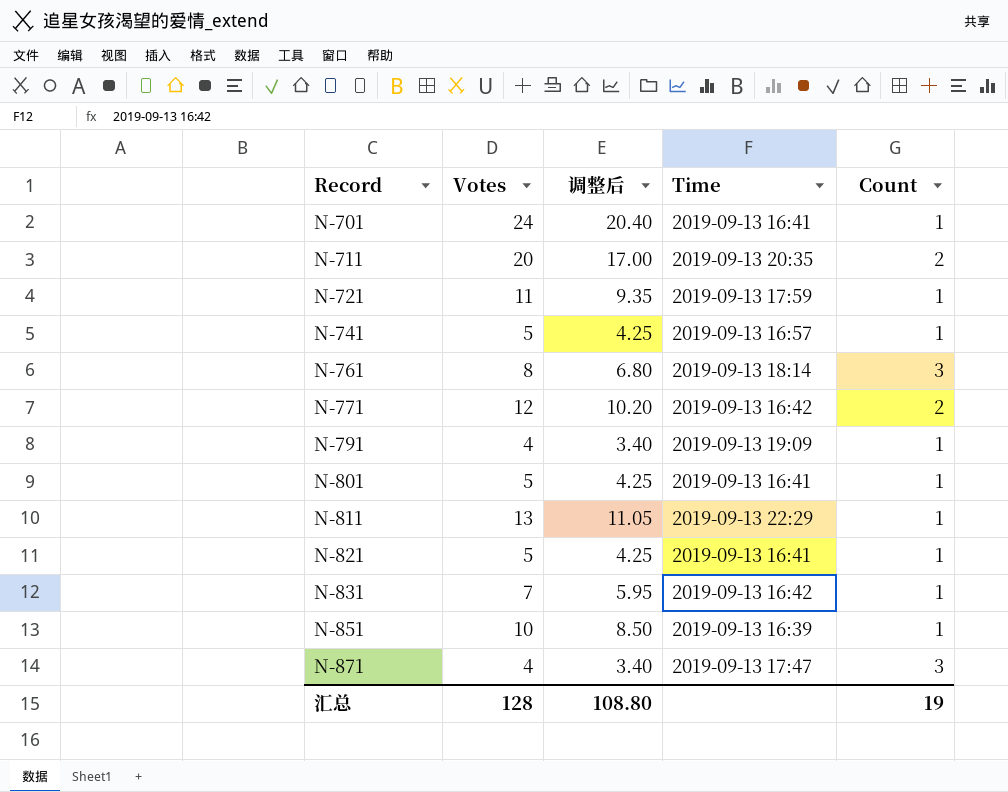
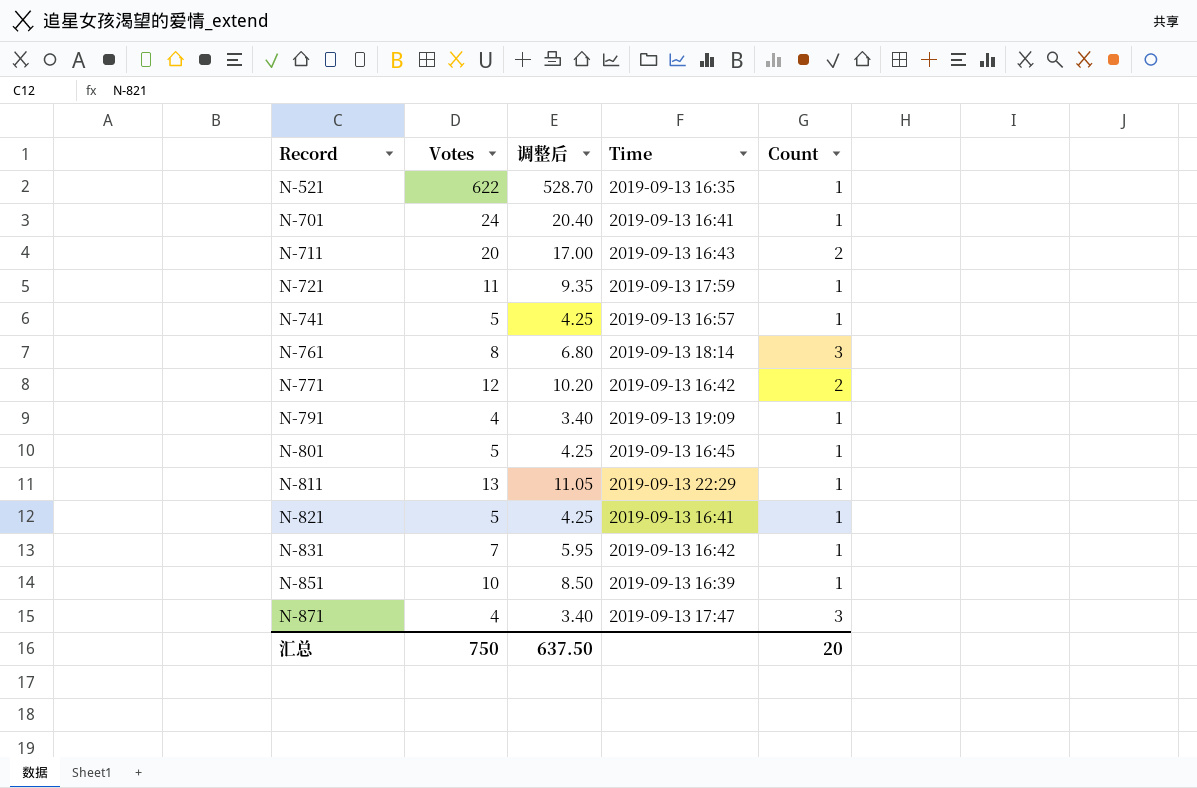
row N-521: none -> 622 | 528.70 | 2019-09-13 16:35 | 1
N-711 | Time: 2019-09-13 20:35 -> 2019-09-13 16:43
N-801 | Time: 2019-09-13 16:41 -> 2019-09-13 16:45
汇总 | Votes: 128 -> 750
汇总 | 调整后: 108.80 -> 637.50
汇总 | Count: 19 -> 20

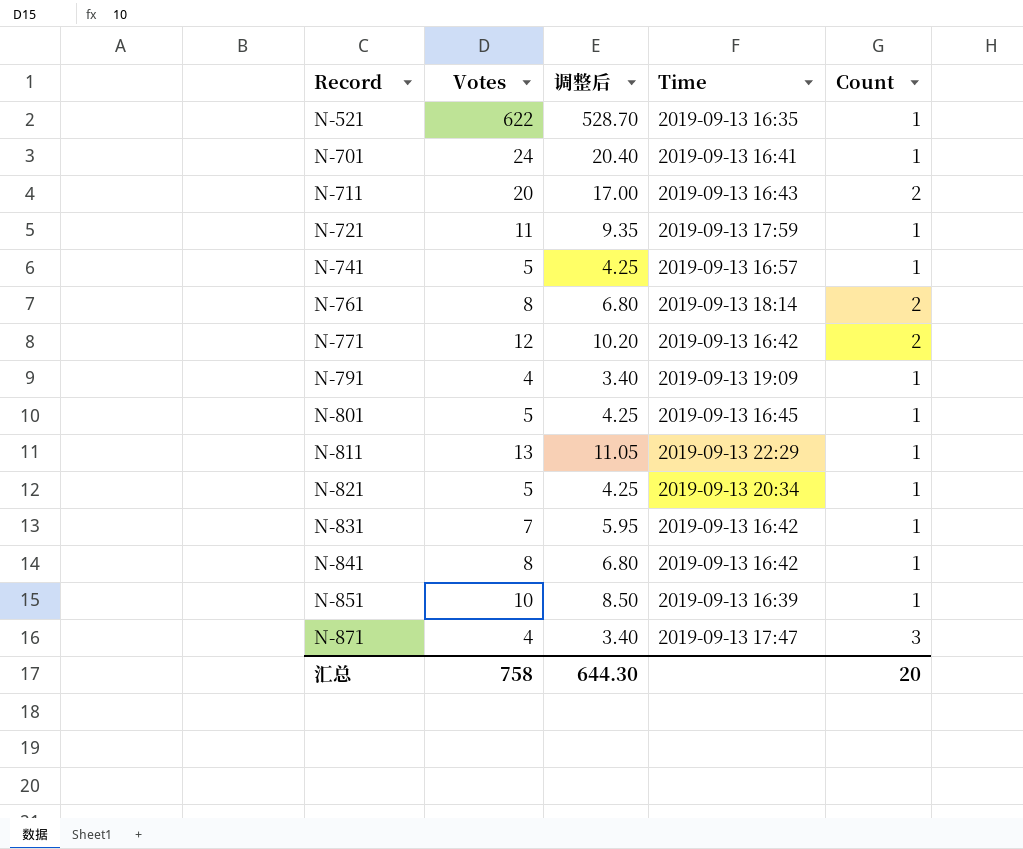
N-761 | Count: 3 -> 2
N-821 | Time: 2019-09-13 16:41 -> 2019-09-13 20:34
row N-841: none -> 8 | 6.80 | 2019-09-13 16:42 | 1
汇总 | Votes: 750 -> 758
汇总 | 调整后: 637.50 -> 644.30

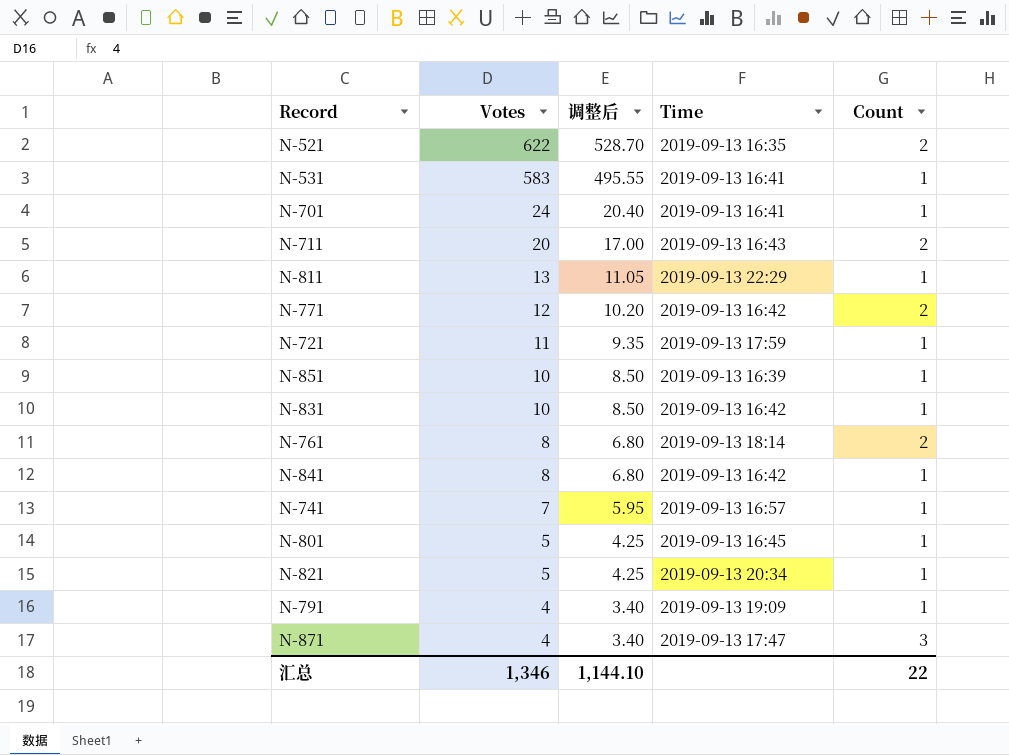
row order: Record ascending -> Votes descending
N-521 | Count: 1 -> 2
row N-531: none -> 583 | 495.55 | 2019-09-13 16:41 | 1
N-831 | Votes: 7 -> 10
N-831 | 调整后: 5.95 -> 8.50
N-741 | Votes: 5 -> 7
N-741 | 调整后: 4.25 -> 5.95
汇总 | Votes: 758 -> 1,346
汇总 | 调整后: 644.30 -> 1,144.10
汇总 | Count: 20 -> 22

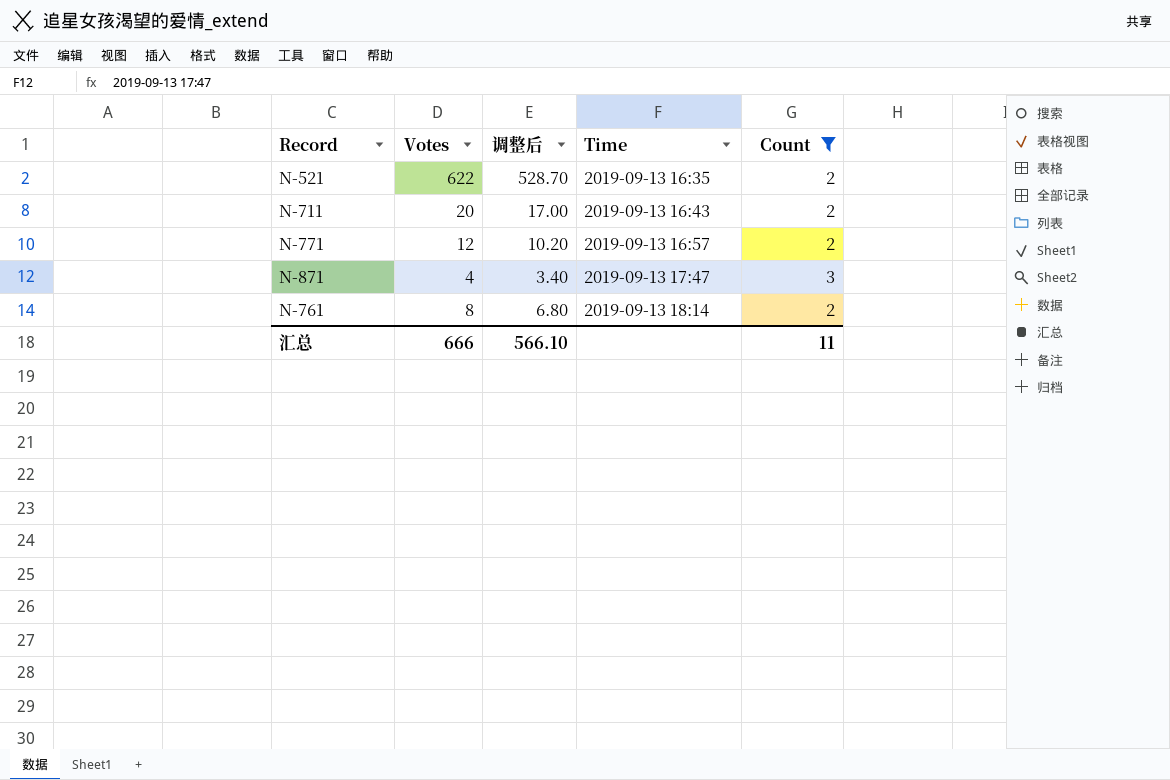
filter: none -> Count != 1
row order: Votes descending -> Time ascending
N-771 | Time: 2019-09-13 16:42 -> 2019-09-13 16:57
汇总 | Votes: 1,346 -> 666
汇总 | 调整后: 1,144.10 -> 566.10
汇总 | Count: 22 -> 11

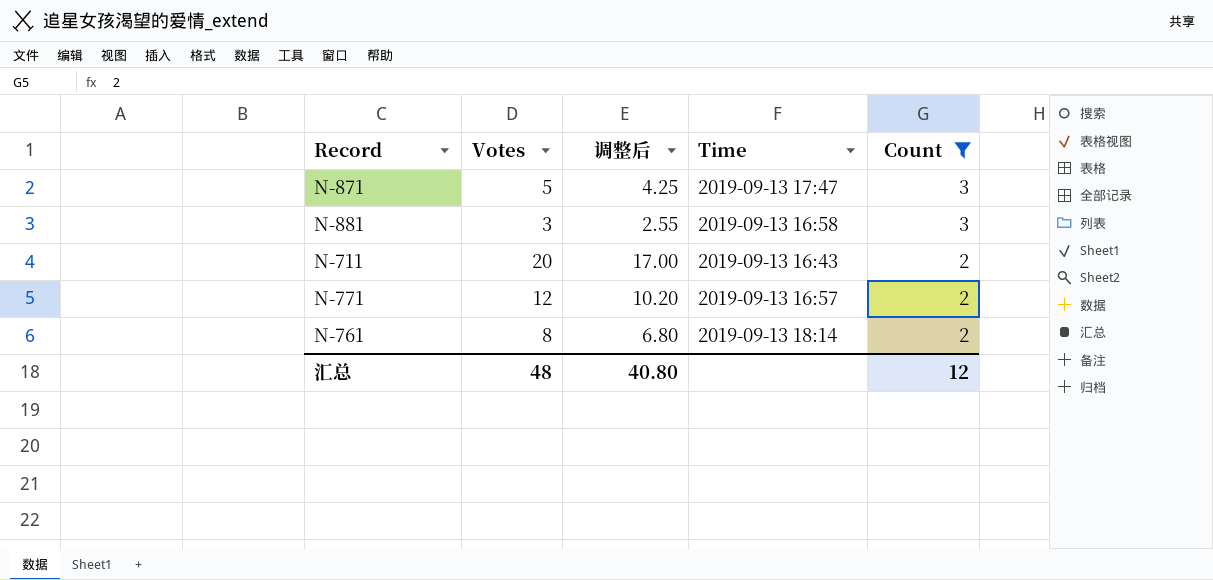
row order: Time ascending -> Count descending
row N-521: 622 | 528.70 | 2019-09-13 16:35 | 2 -> none
N-871 | Votes: 4 -> 5
N-871 | 调整后: 3.40 -> 4.25
row N-881: none -> 3 | 2.55 | 2019-09-13 16:58 | 3
汇总 | Votes: 666 -> 48
汇总 | 调整后: 566.10 -> 40.80
汇总 | Count: 11 -> 12

